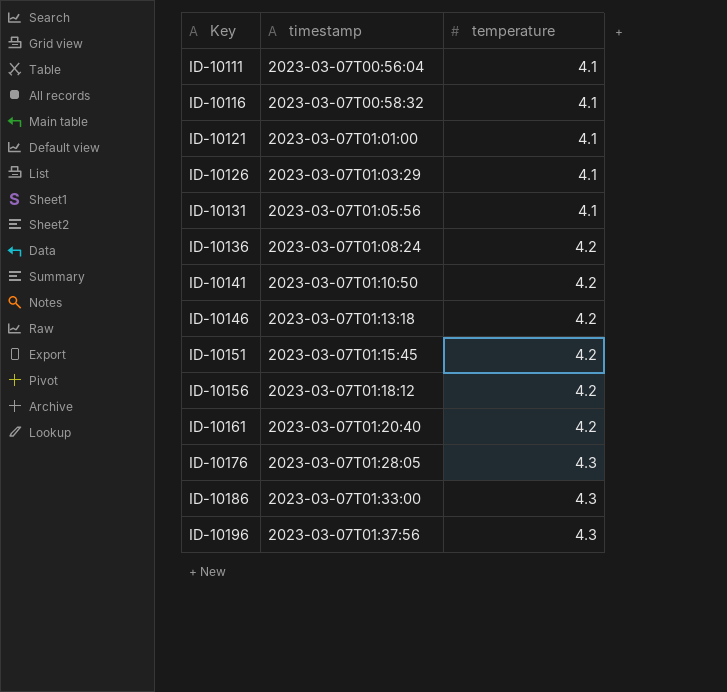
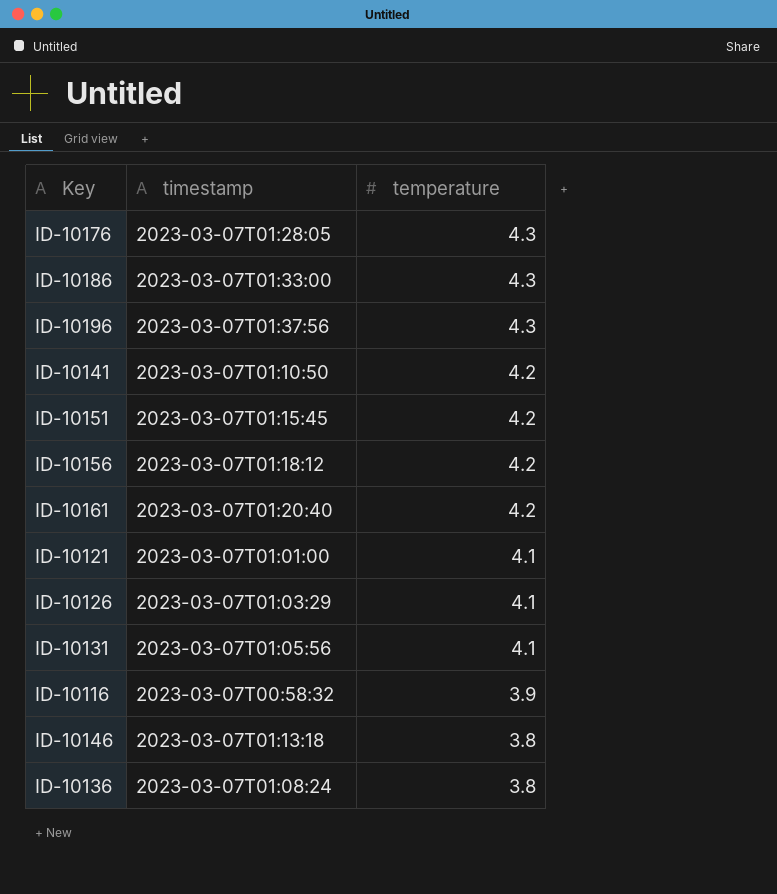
row order: Key ascending -> temperature descending
row ID-10111: 2023-03-07T00:56:04 | 4.1 -> none
ID-10116 | temperature: 4.1 -> 3.9
ID-10146 | temperature: 4.2 -> 3.8
ID-10136 | temperature: 4.2 -> 3.8

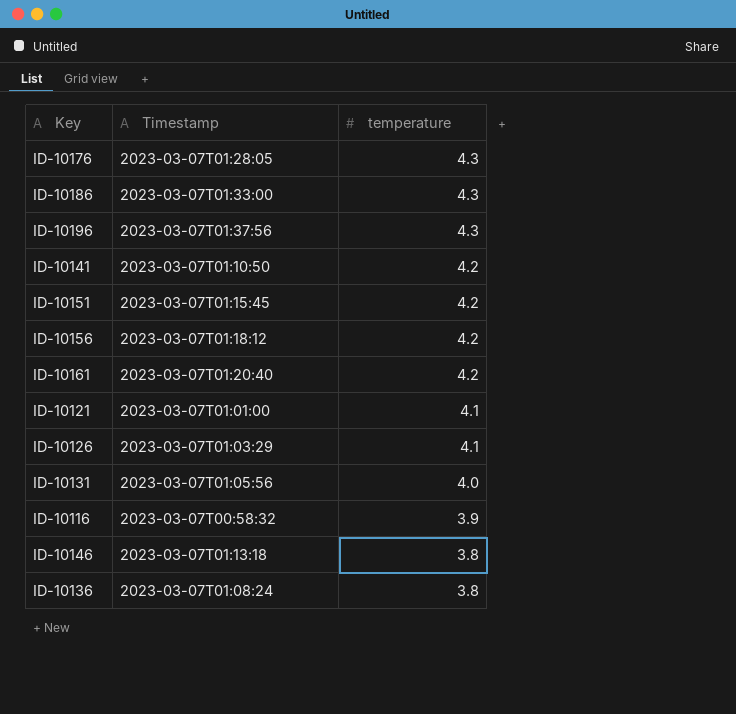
column name: timestamp -> Timestamp
ID-10131 | temperature: 4.1 -> 4.0

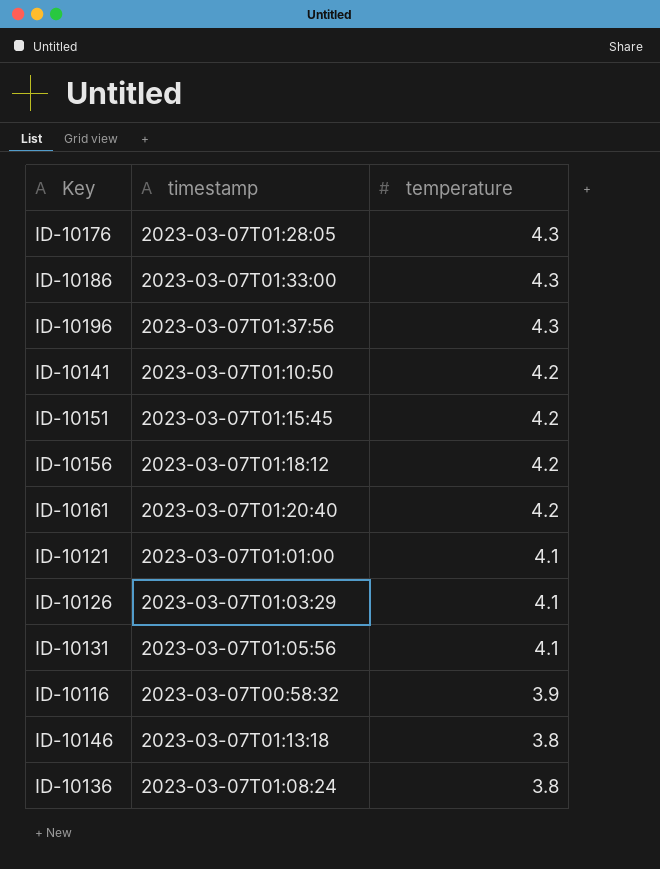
column name: Timestamp -> timestamp
ID-10131 | temperature: 4.0 -> 4.1

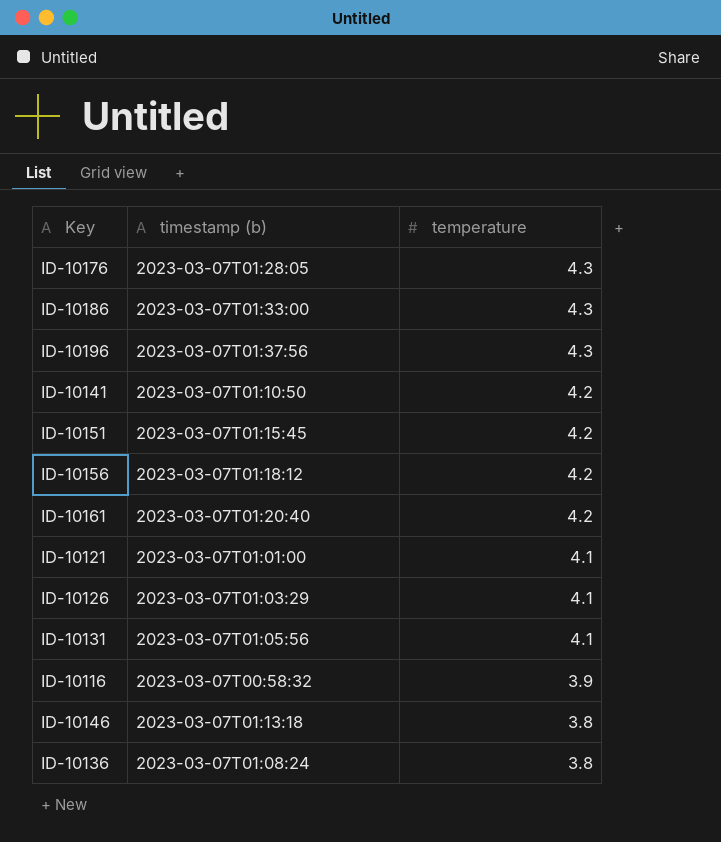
column name: timestamp -> timestamp (b)

